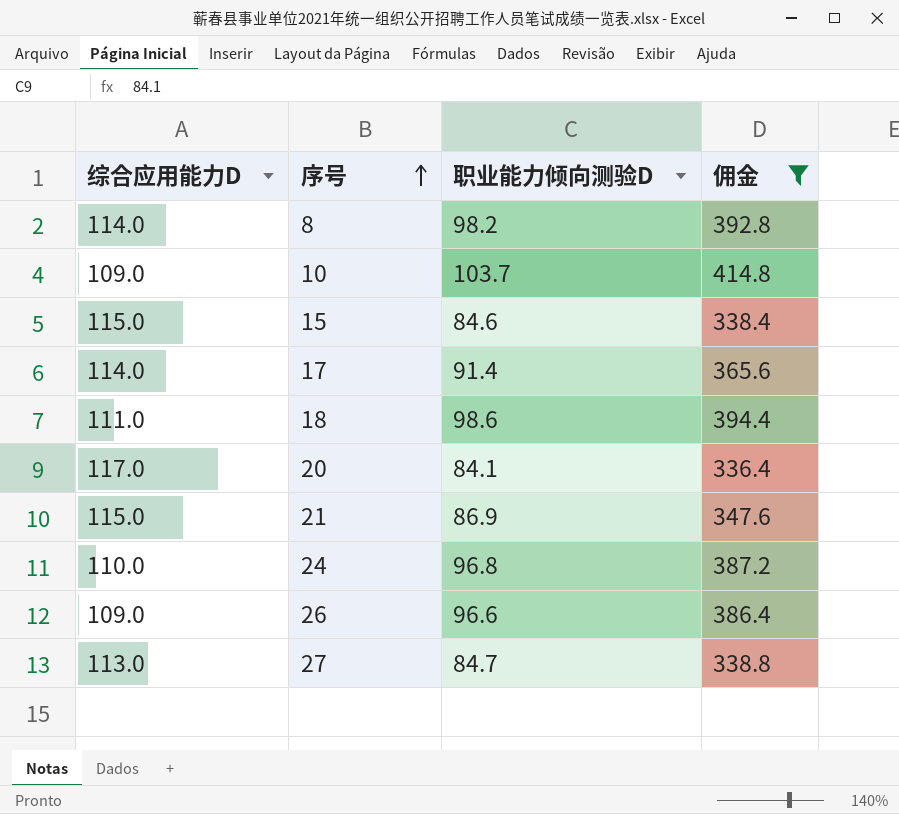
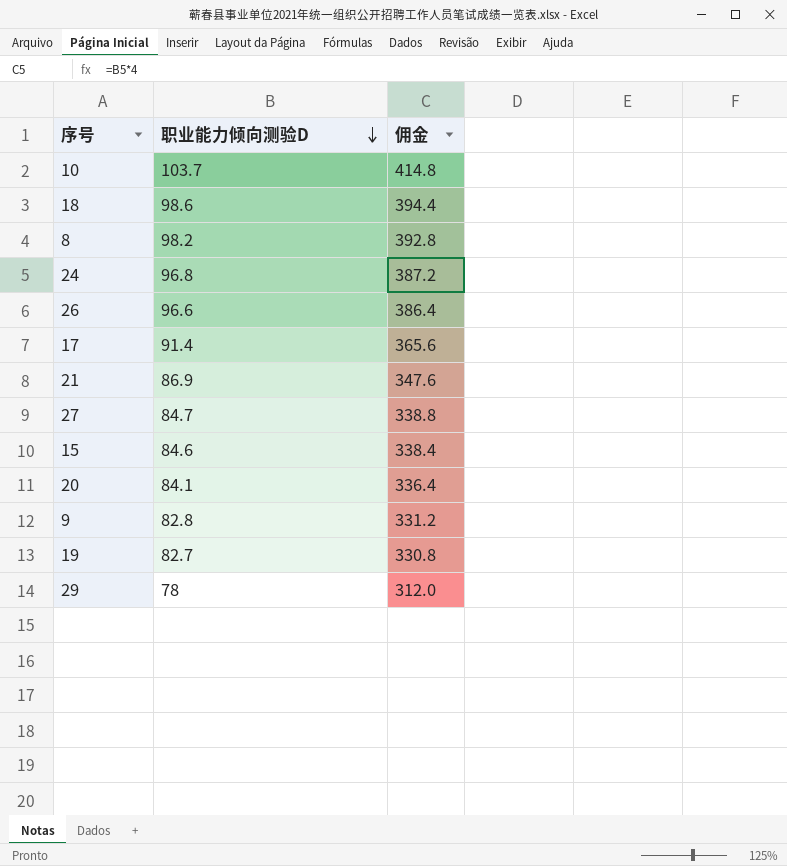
filter: 佣金 >= 336.4 -> none
row order: 序号 ascending -> 职业能力倾向测验D descending
column 综合应用能力D | position: 1 -> none

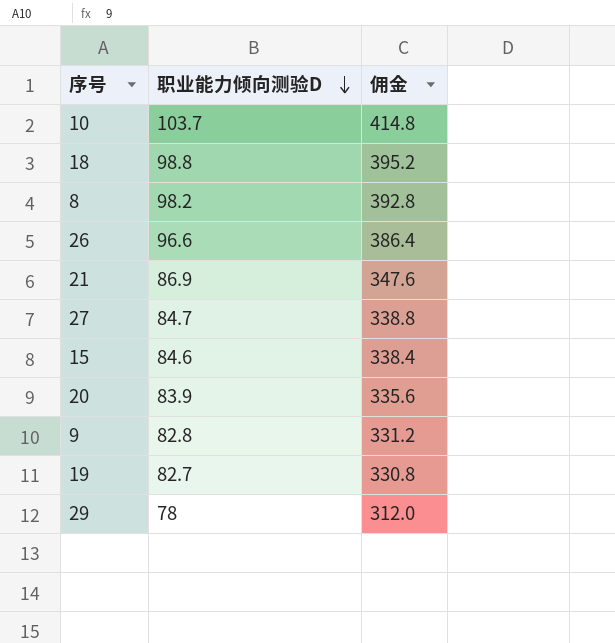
row 24: 96.8 | 387.2 -> none
row 17: 91.4 | 365.6 -> none
18 | 职业能力倾向测验D: 98.6 -> 98.8
18 | 佣金: 394.4 -> 395.2
20 | 职业能力倾向测验D: 84.1 -> 83.9
20 | 佣金: 336.4 -> 335.6

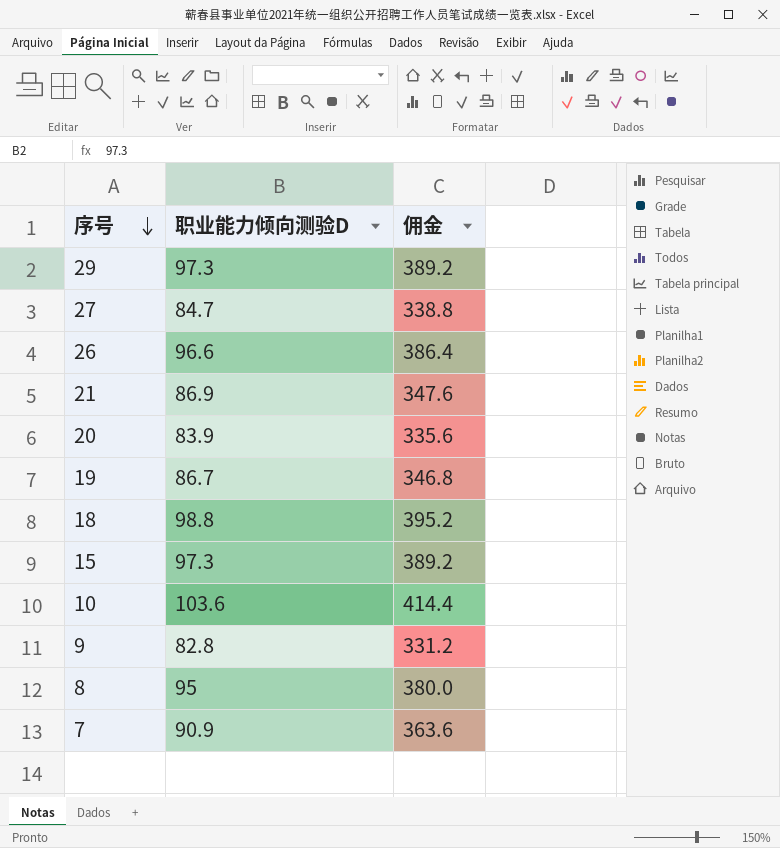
row order: 职业能力倾向测验D descending -> 序号 descending
29 | 职业能力倾向测验D: 78 -> 97.3
29 | 佣金: 312.0 -> 389.2
19 | 职业能力倾向测验D: 82.7 -> 86.7
19 | 佣金: 330.8 -> 346.8
15 | 职业能力倾向测验D: 84.6 -> 97.3
15 | 佣金: 338.4 -> 389.2
10 | 职业能力倾向测验D: 103.7 -> 103.6
10 | 佣金: 414.8 -> 414.4
8 | 职业能力倾向测验D: 98.2 -> 95
8 | 佣金: 392.8 -> 380.0
row 7: none -> 90.9 | 363.6

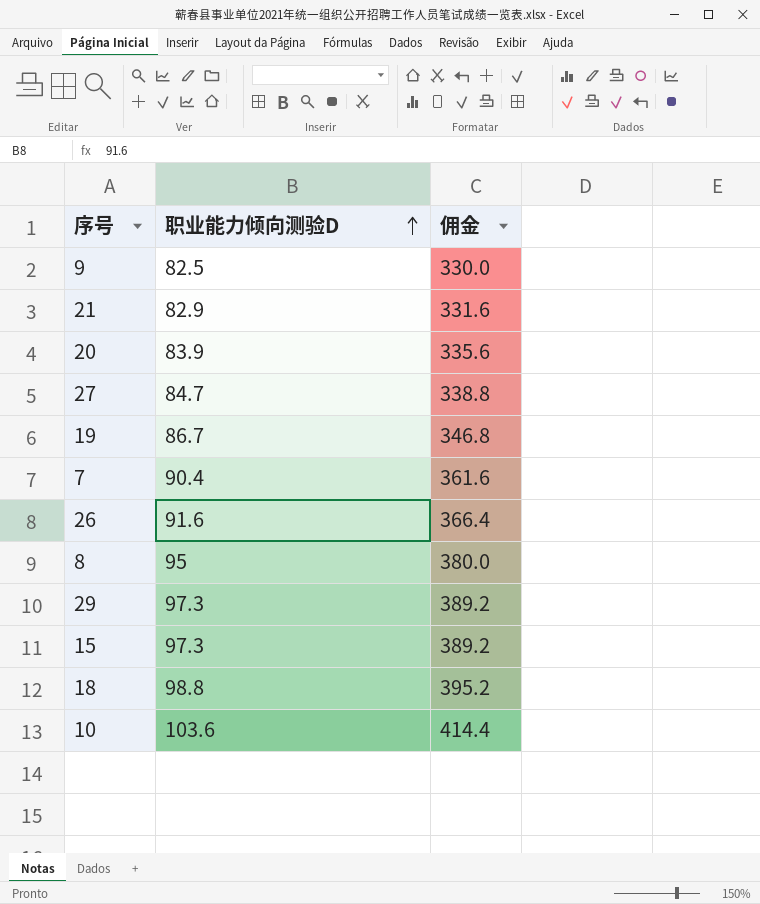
row order: 序号 descending -> 职业能力倾向测验D ascending
9 | 职业能力倾向测验D: 82.8 -> 82.5
9 | 佣金: 331.2 -> 330.0
21 | 职业能力倾向测验D: 86.9 -> 82.9
21 | 佣金: 347.6 -> 331.6
7 | 职业能力倾向测验D: 90.9 -> 90.4
7 | 佣金: 363.6 -> 361.6
26 | 职业能力倾向测验D: 96.6 -> 91.6
26 | 佣金: 386.4 -> 366.4

